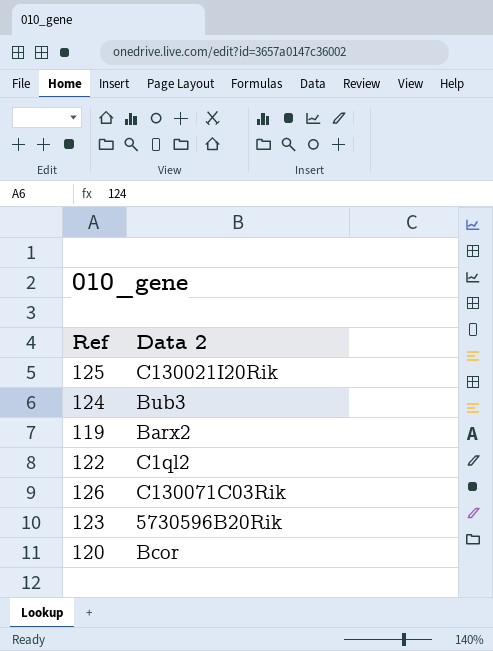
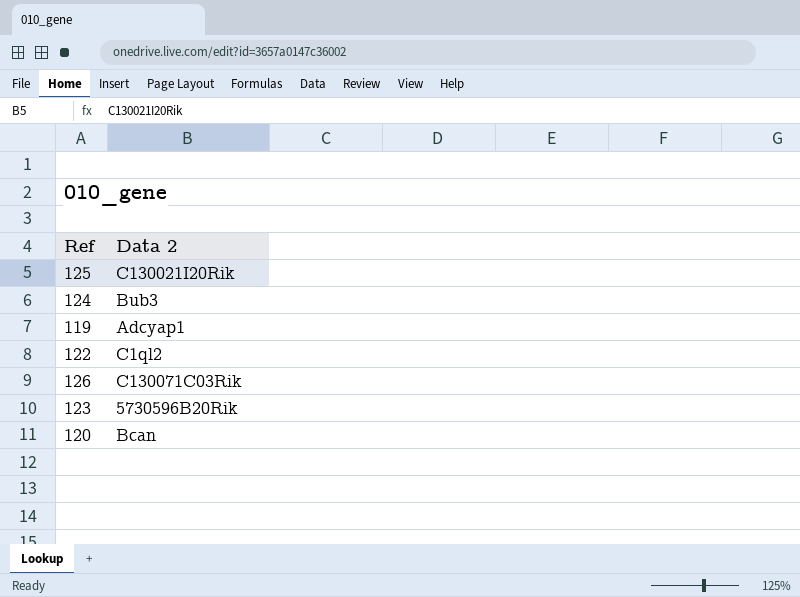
119 | Data 2: Barx2 -> Adcyap1
120 | Data 2: Bcor -> Bcan

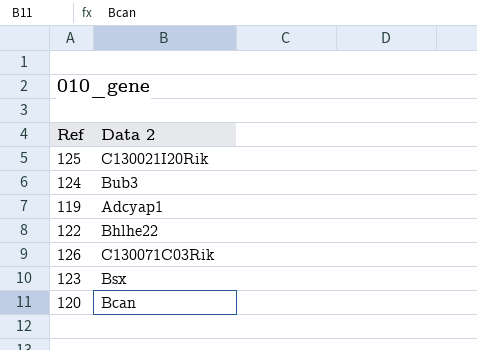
122 | Data 2: C1ql2 -> Bhlhe22
123 | Data 2: 5730596B20Rik -> Bsx

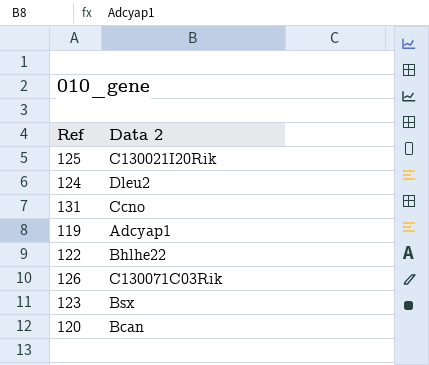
124 | Data 2: Bub3 -> Dleu2
row 131: none -> Ccno

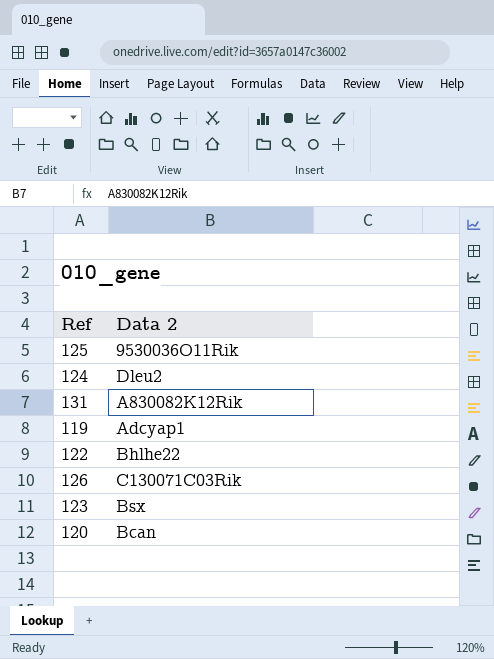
125 | Data 2: C130021I20Rik -> 9530036O11Rik
131 | Data 2: Ccno -> A830082K12Rik

